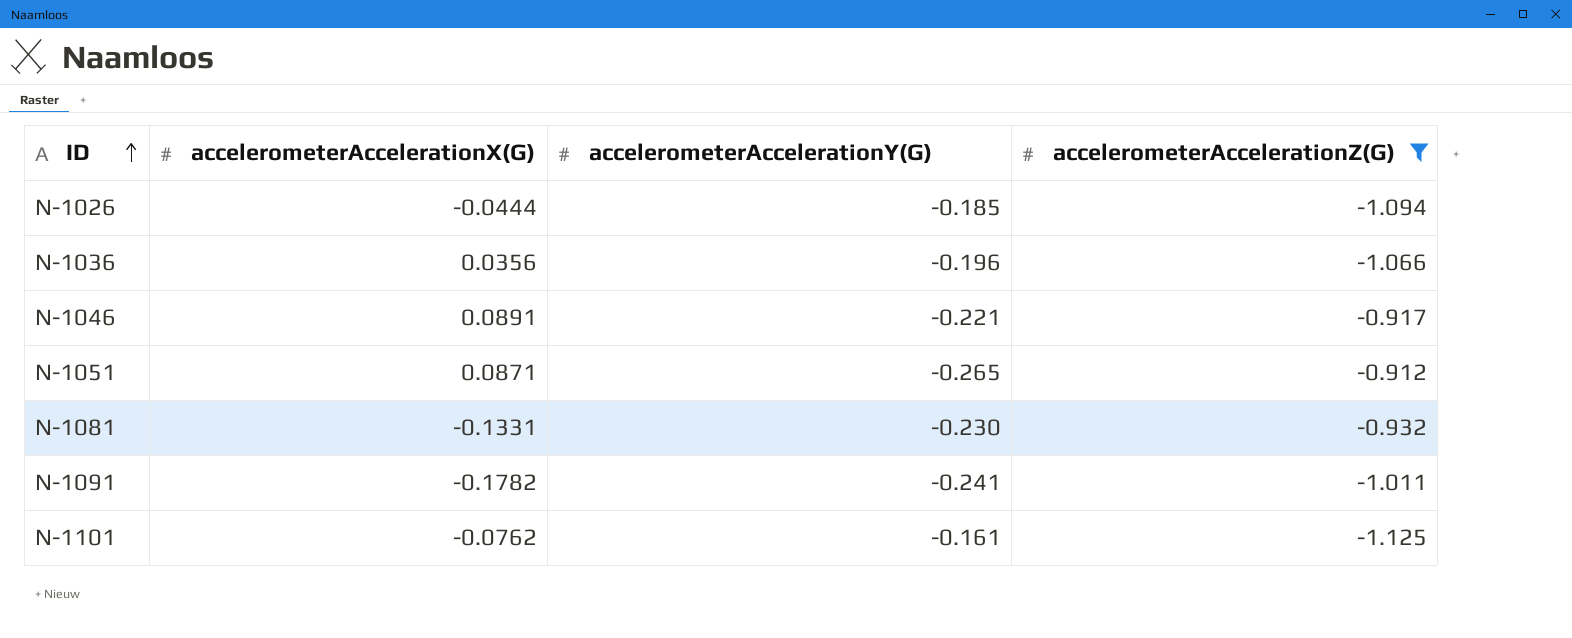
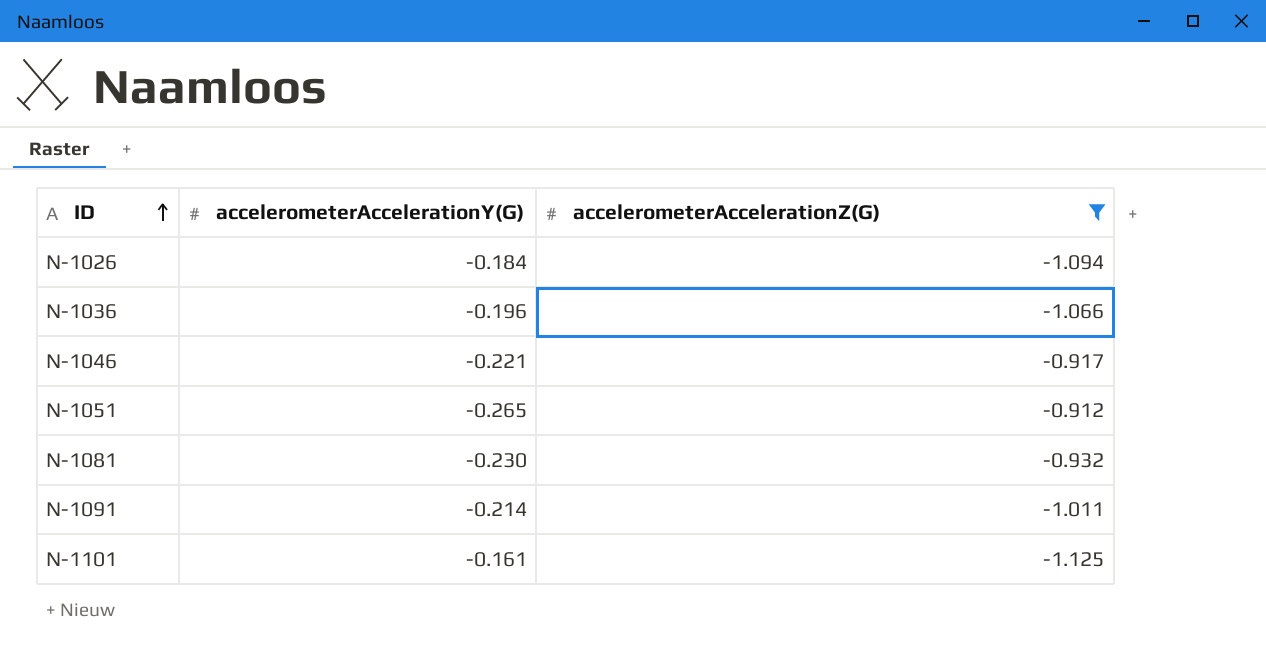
column accelerometerAccelerationX(G) | position: 2 -> none
N-1026 | accelerometerAccelerationY(G): -0.185 -> -0.184
N-1091 | accelerometerAccelerationY(G): -0.241 -> -0.214

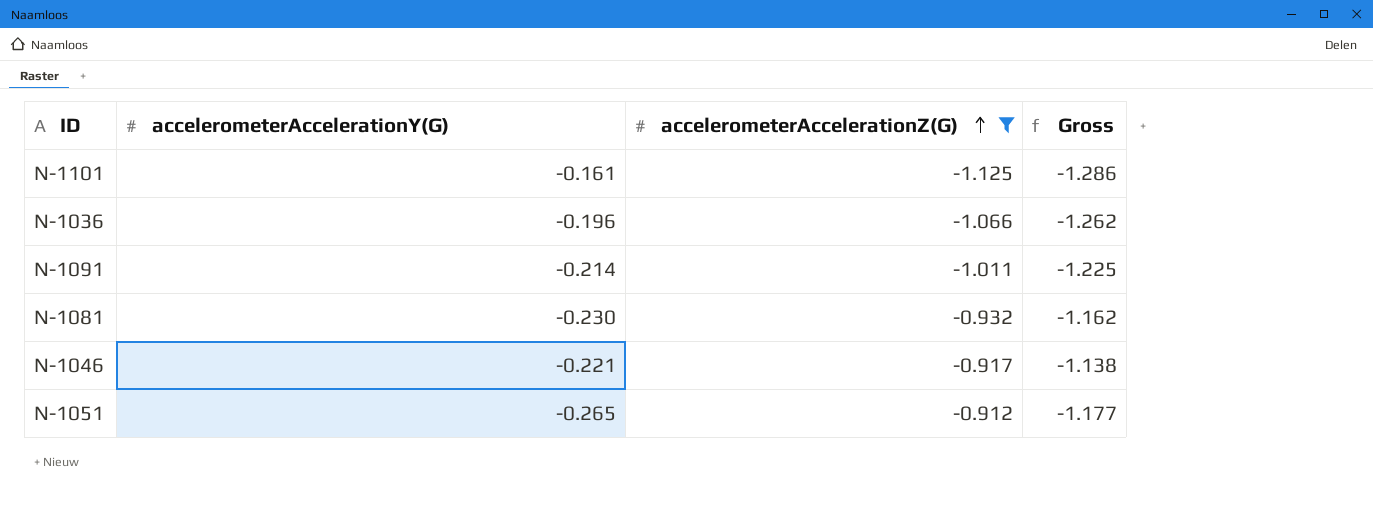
row order: ID ascending -> accelerometerAccelerationZ(G) ascending
column Gross | formula: none -> [accelerometerAccelerationY(G)] + [accelerometerAccelerationZ(G)]
row N-1026: -0.184 | -1.094 -> none

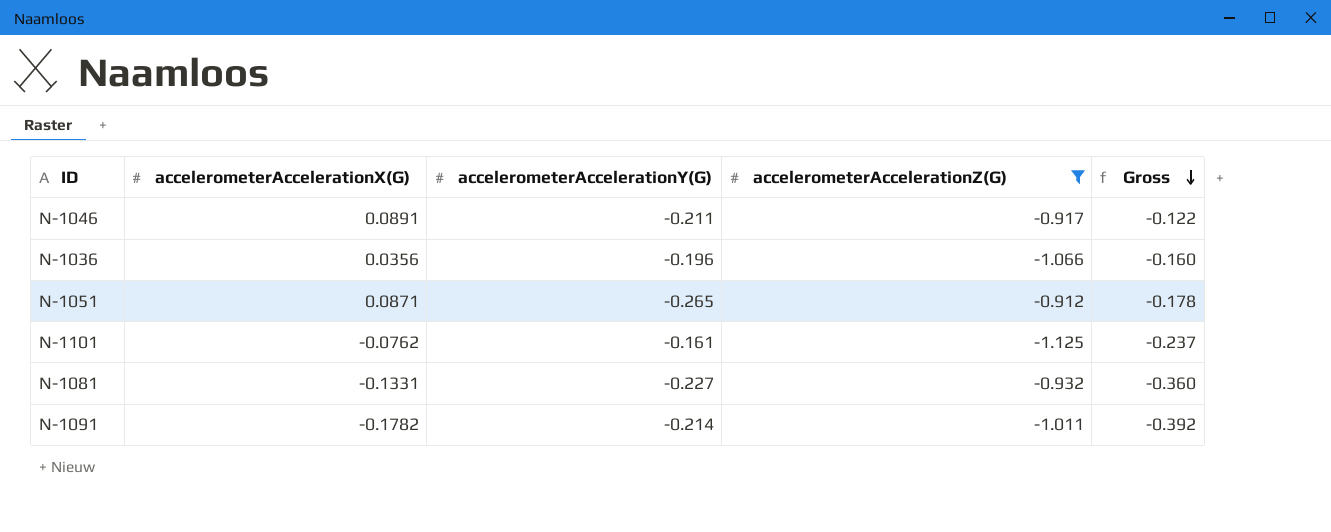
row order: accelerometerAccelerationZ(G) ascending -> Gross descending
column accelerometerAccelerationX(G) | position: none -> 2
column Gross | formula: [accelerometerAccelerationY(G)] + [accelerometerAccelerationZ(G)] -> [accelerometerAccelerationX(G)] + [accelerometerAccelerationY(G)]
N-1046 | accelerometerAccelerationY(G): -0.221 -> -0.211
N-1081 | accelerometerAccelerationY(G): -0.230 -> -0.227

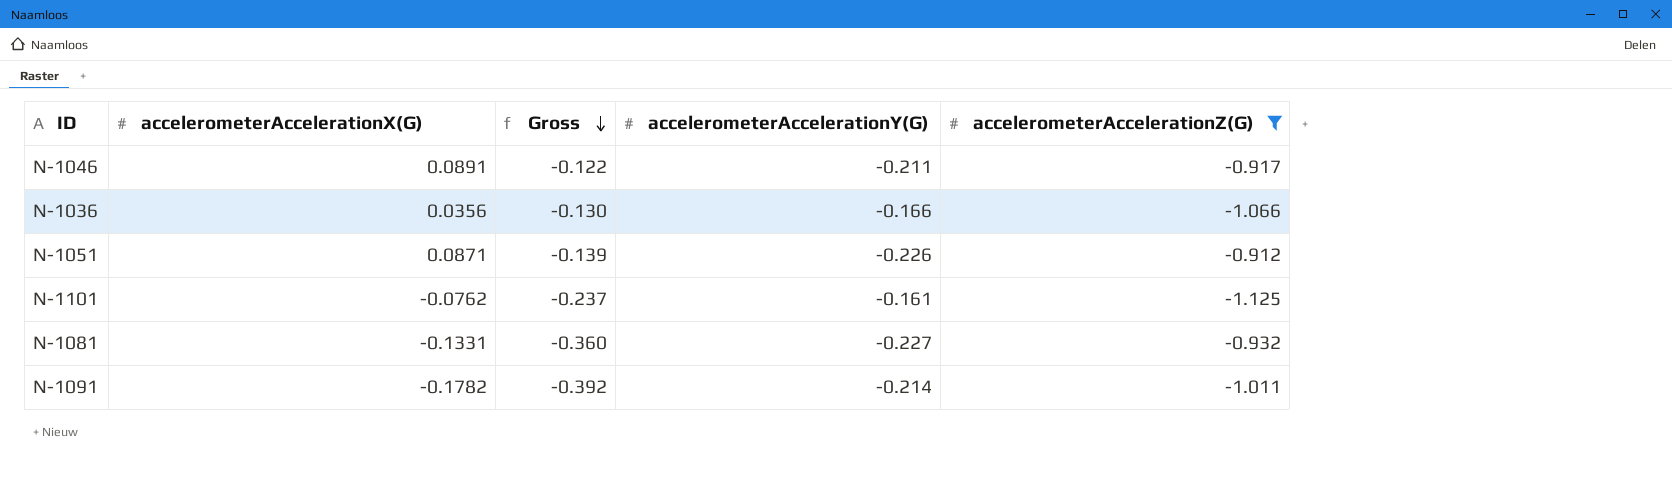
column Gross | position: 5 -> 3
N-1036 | Gross: -0.160 -> -0.130
N-1036 | accelerometerAccelerationY(G): -0.196 -> -0.166
N-1051 | Gross: -0.178 -> -0.139
N-1051 | accelerometerAccelerationY(G): -0.265 -> -0.226

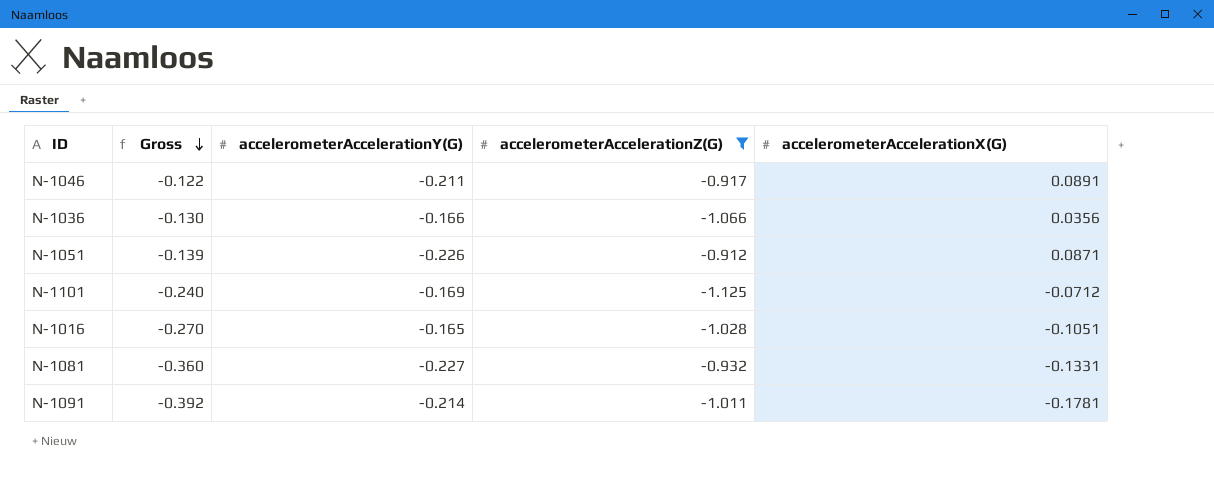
column accelerometerAccelerationX(G) | position: 2 -> 5
N-1101 | Gross: -0.237 -> -0.240
N-1101 | accelerometerAccelerationY(G): -0.161 -> -0.169
N-1101 | accelerometerAccelerationX(G): -0.0762 -> -0.0712
row N-1016: none -> -0.270 | -0.165 | -1.028 | -0.1051
N-1091 | accelerometerAccelerationX(G): -0.1782 -> -0.1781

